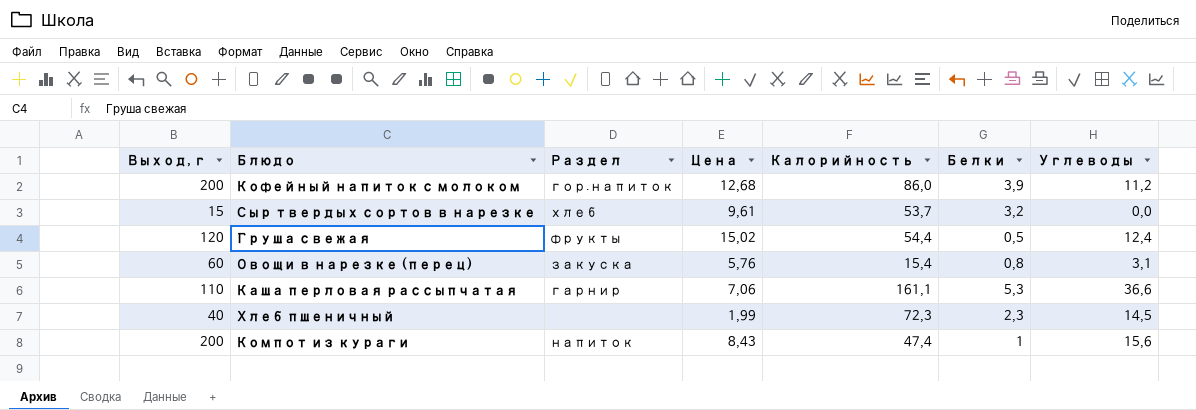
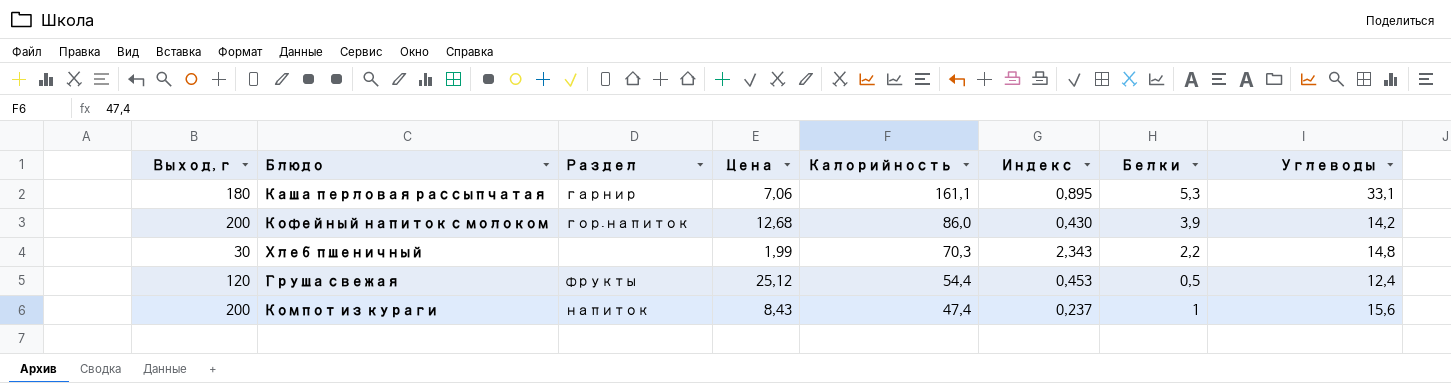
row order: none -> Калорийность descending
column Индекс | formula: none -> [Калорийность] / [Выход, г]
row Сыр твердых сортов в нарезке: 15 | хлеб | 9,61 | 53,7 | 3,2 | 0,0 -> none
row Овощи в нарезке (перец): 60 | закуска | 5,76 | 15,4 | 0,8 | 3,1 -> none
Каша перловая рассыпчатая | Выход, г: 110 -> 180
Каша перловая рассыпчатая | Углеводы: 36,6 -> 33,1
Кофейный напиток с молоком | Углеводы: 11,2 -> 14,2
Хлеб пшеничный | Выход, г: 40 -> 30
Хлеб пшеничный | Калорийность: 72,3 -> 70,3
Хлеб пшеничный | Белки: 2,3 -> 2,2
Хлеб пшеничный | Углеводы: 14,5 -> 14,8
Груша свежая | Цена: 15,02 -> 25,12

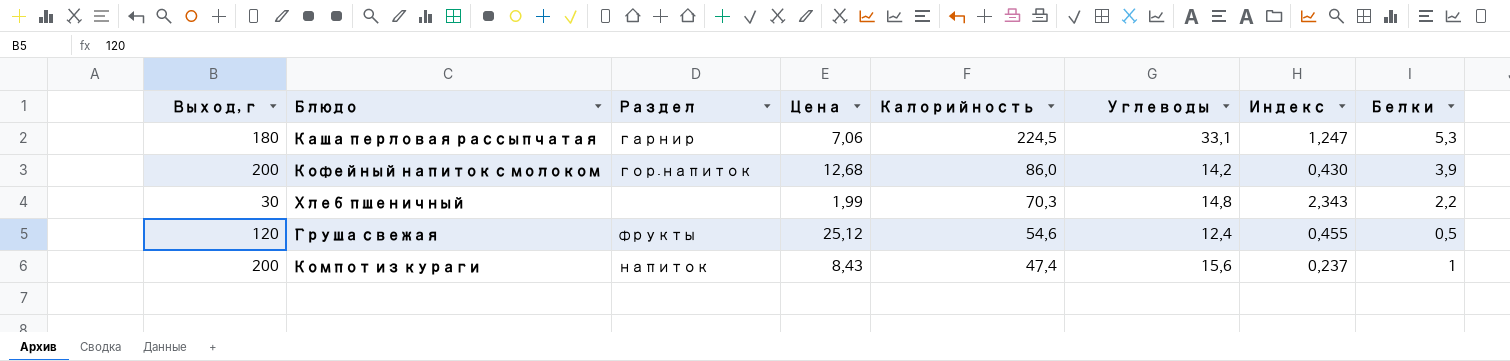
column Углеводы | position: 8 -> 6
Каша перловая рассыпчатая | Калорийность: 161,1 -> 224,5
Каша перловая рассыпчатая | Индекс: 0,895 -> 1,247
Груша свежая | Калорийность: 54,4 -> 54,6
Груша свежая | Индекс: 0,453 -> 0,455

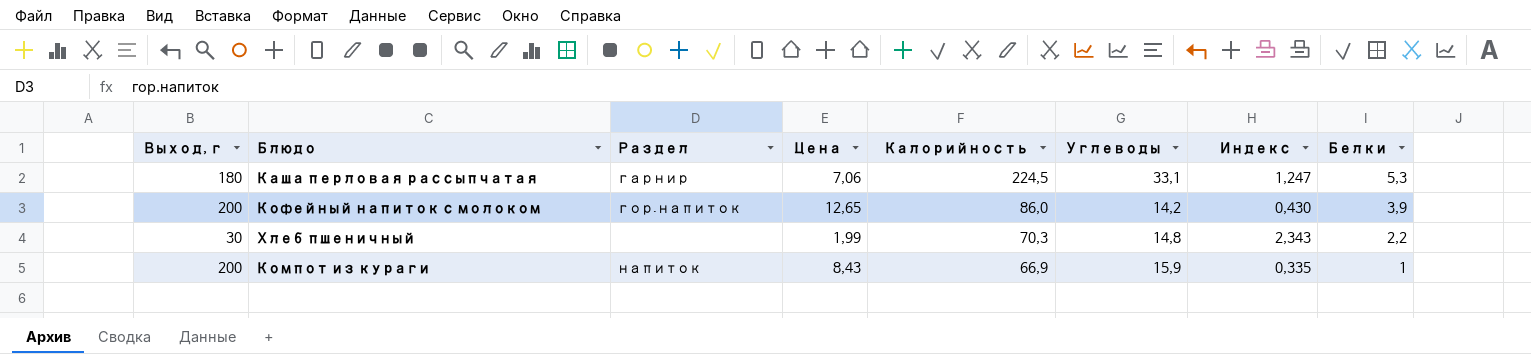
row Груша свежая: 120 | фрукты | 25,12 | 54,6 | 12,4 | 0,455 | 0,5 -> none
Кофейный напиток с молоком | Цена: 12,68 -> 12,65
Компот из кураги | Калорийность: 47,4 -> 66,9
Компот из кураги | Углеводы: 15,6 -> 15,9
Компот из кураги | Индекс: 0,237 -> 0,335

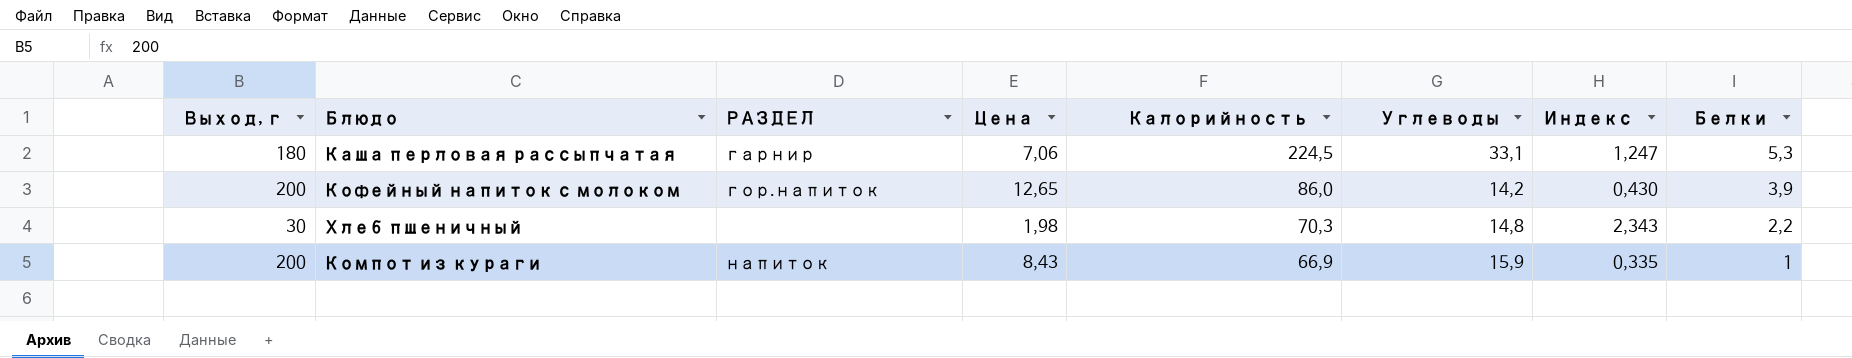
column name: Раздел -> РАЗДЕЛ
Хлеб пшеничный | Цена: 1,99 -> 1,98

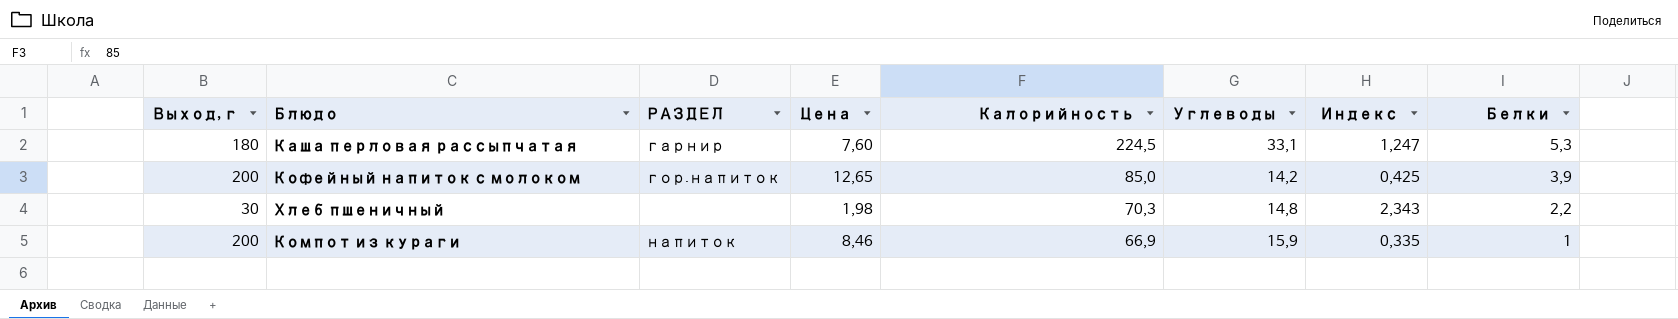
Каша перловая рассыпчатая | Цена: 7,06 -> 7,60
Кофейный напиток с молоком | Калорийность: 86,0 -> 85,0
Кофейный напиток с молоком | Индекс: 0,430 -> 0,425
Компот из кураги | Цена: 8,43 -> 8,46

